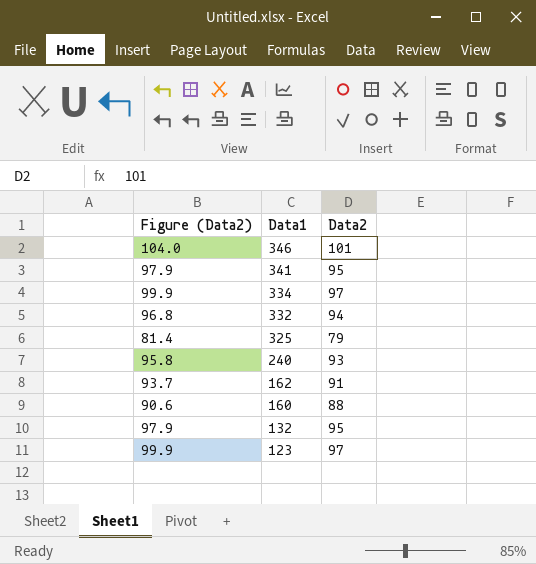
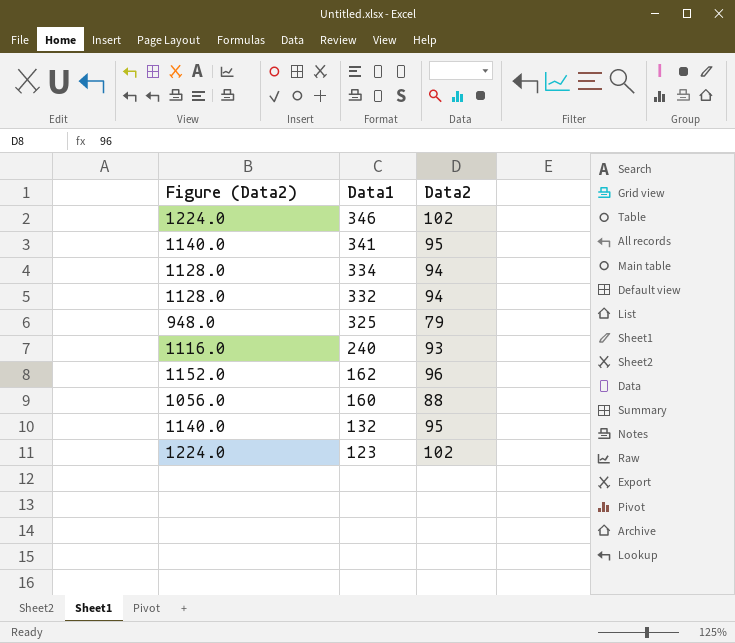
column Figure (Data2) | formula: [Data2] * 1.03 -> [Data2] * 12
346 | Data2: 101 -> 102
334 | Data2: 97 -> 94
162 | Data2: 91 -> 96
123 | Data2: 97 -> 102

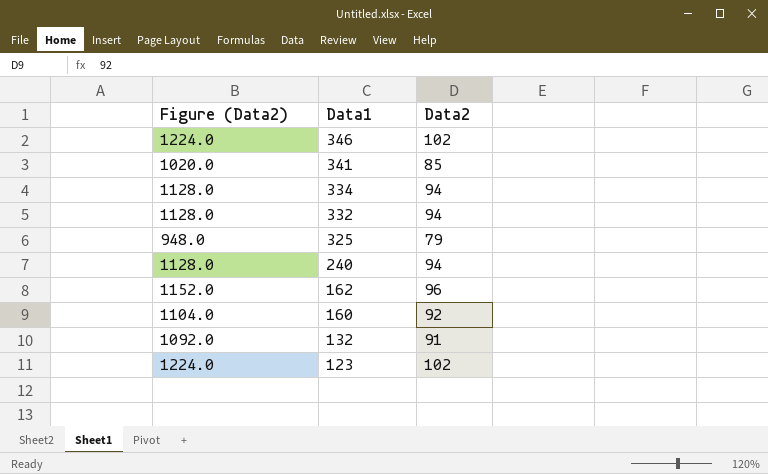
341 | Figure (Data2): 1140.0 -> 1020.0
341 | Data2: 95 -> 85
240 | Figure (Data2): 1116.0 -> 1128.0
240 | Data2: 93 -> 94
160 | Figure (Data2): 1056.0 -> 1104.0
160 | Data2: 88 -> 92
132 | Figure (Data2): 1140.0 -> 1092.0
132 | Data2: 95 -> 91

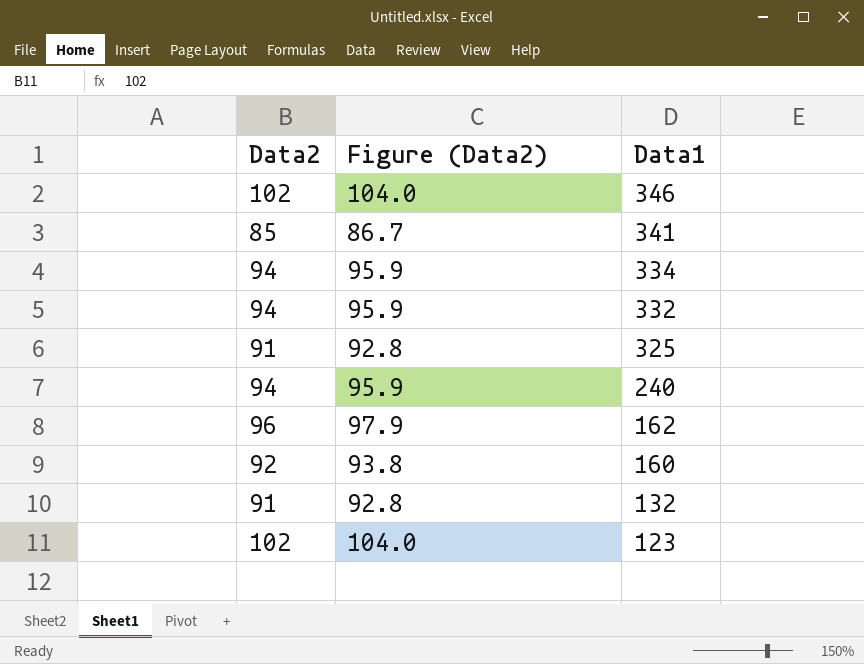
column Data2 | position: 3 -> 1
column Figure (Data2) | formula: [Data2] * 12 -> [Data2] * 1.02
325 | Data2: 79 -> 91

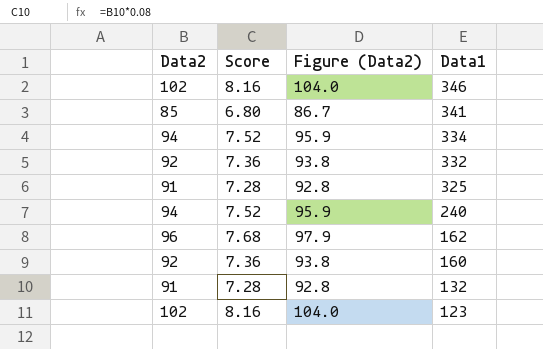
column Score | formula: none -> [Data2] * 0.08
332 | Data2: 94 -> 92
332 | Figure (Data2): 95.9 -> 93.8

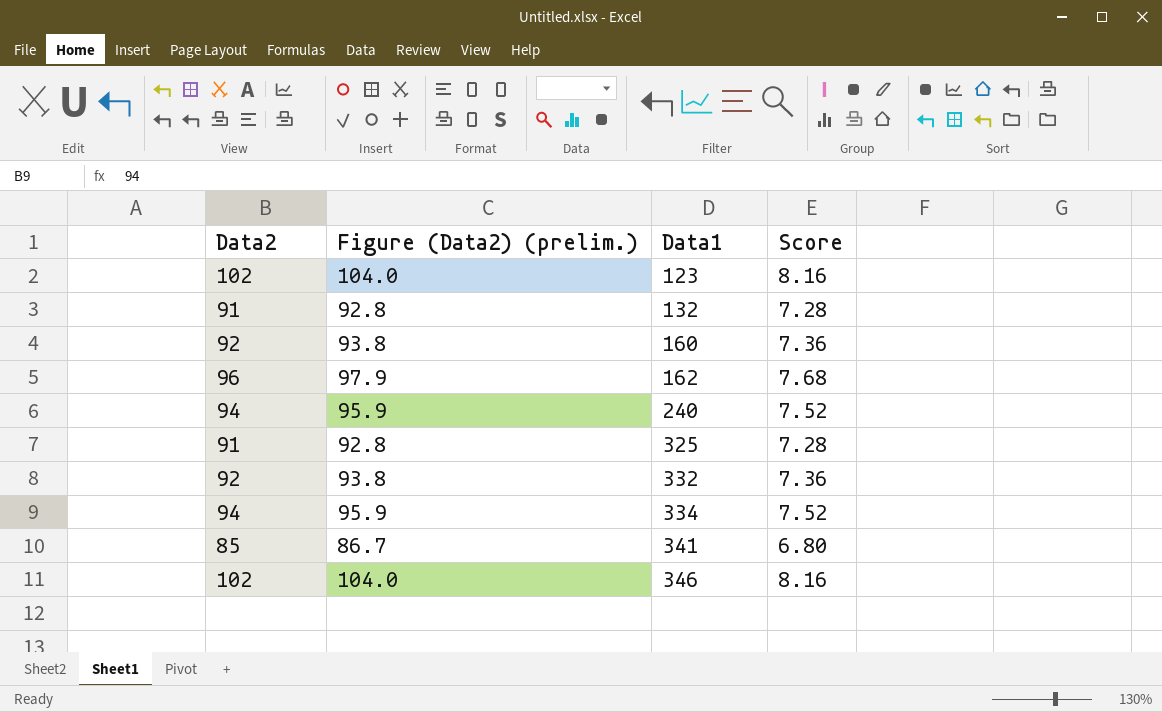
row order: Data1 descending -> Data1 ascending
column name: Figure (Data2) -> Figure (Data2) (prelim.)
column Score | position: 2 -> 4

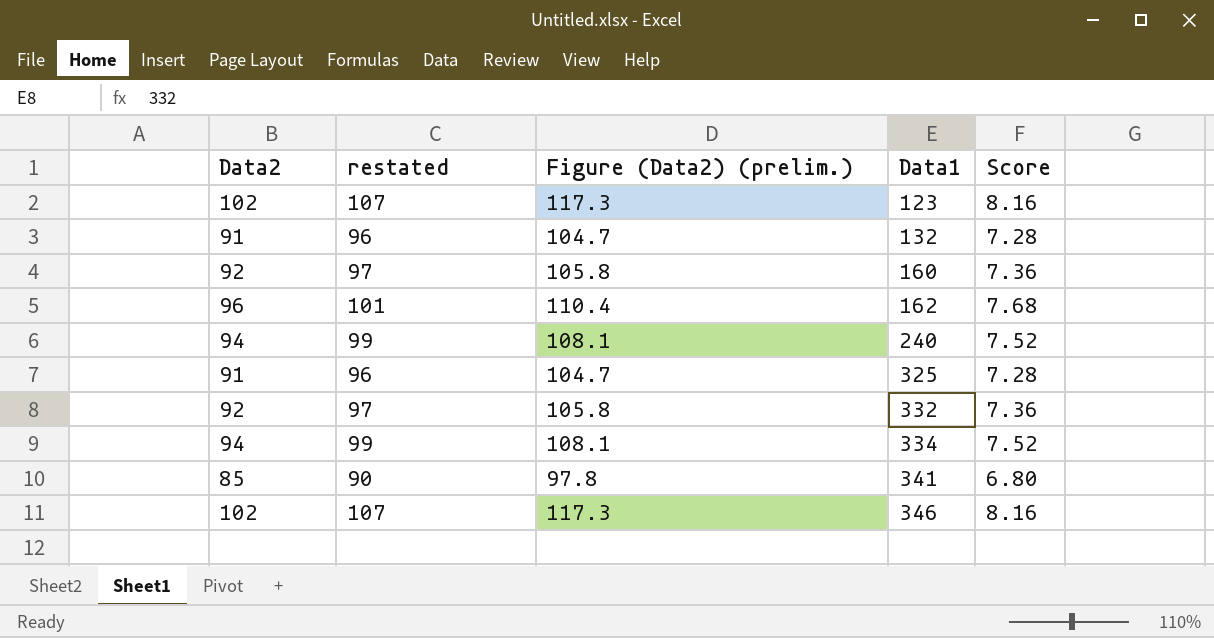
column restated | formula: none -> [Data2] + 5
column Figure (Data2) (prelim.) | formula: [Data2] * 1.02 -> [Data2] * 1.15

